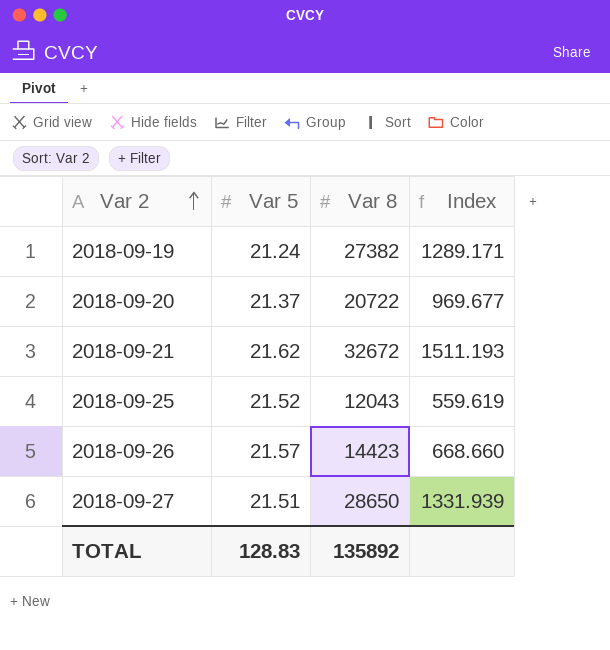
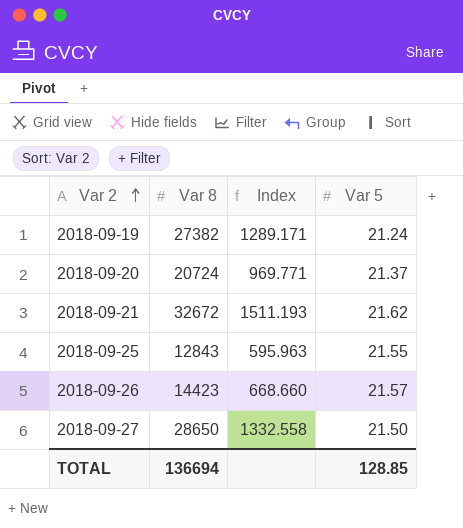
column Var 5 | position: 2 -> 4
2018-09-20 | Var 8: 20722 -> 20724
2018-09-20 | Index: 969.677 -> 969.771
2018-09-25 | Var 8: 12043 -> 12843
2018-09-25 | Index: 559.619 -> 595.963
2018-09-25 | Var 5: 21.52 -> 21.55
2018-09-27 | Index: 1331.939 -> 1332.558
2018-09-27 | Var 5: 21.51 -> 21.50
TOTAL | Var 8: 135892 -> 136694
TOTAL | Var 5: 128.83 -> 128.85

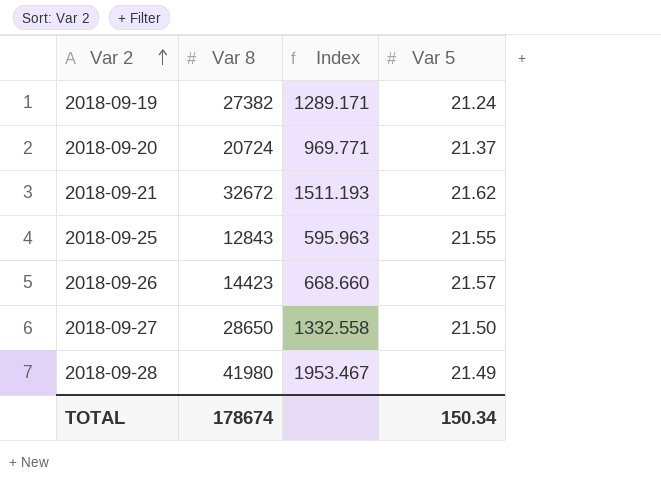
row 2018-09-28: none -> 41980 | 1953.467 | 21.49
TOTAL | Var 8: 136694 -> 178674
TOTAL | Var 5: 128.85 -> 150.34

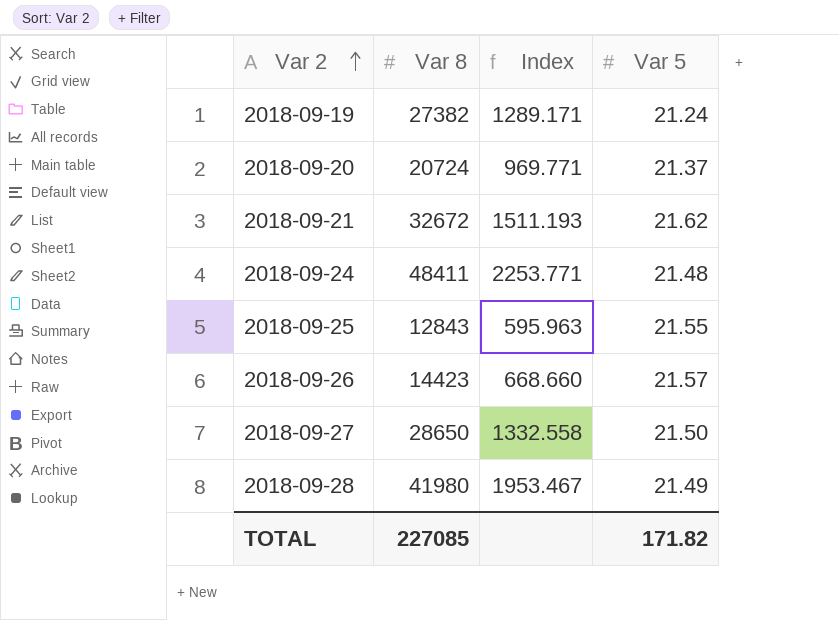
row 2018-09-24: none -> 48411 | 2253.771 | 21.48
TOTAL | Var 8: 178674 -> 227085
TOTAL | Var 5: 150.34 -> 171.82

